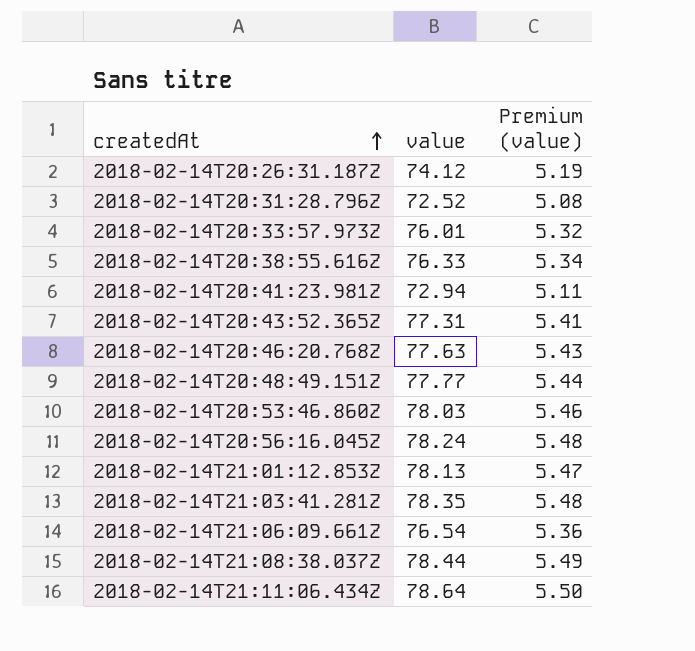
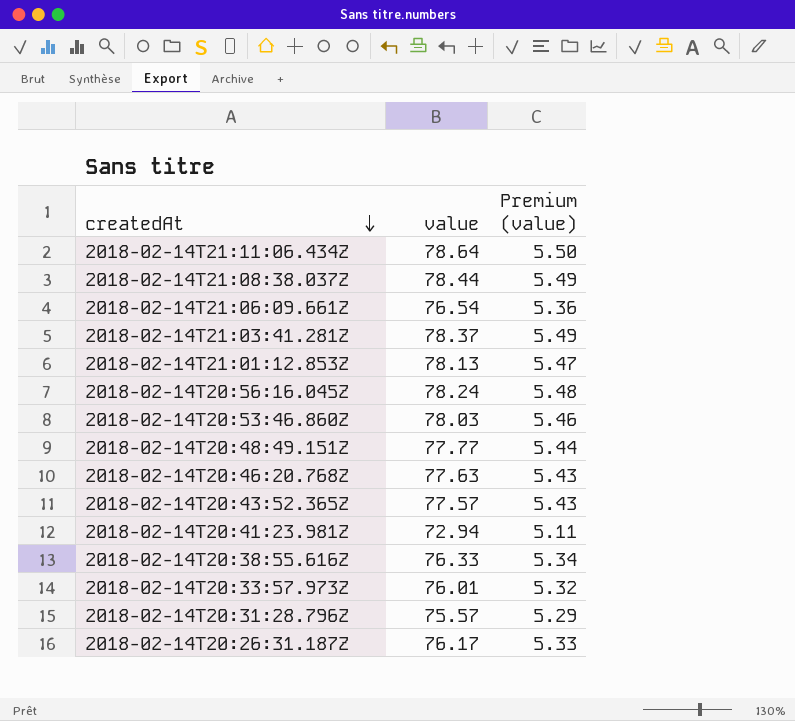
row order: createdAt ascending -> createdAt descending
2018-02-14T21:03:41.281Z | value: 78.35 -> 78.37
2018-02-14T21:03:41.281Z | Premium (value): 5.48 -> 5.49
2018-02-14T20:43:52.365Z | value: 77.31 -> 77.57
2018-02-14T20:43:52.365Z | Premium (value): 5.41 -> 5.43
2018-02-14T20:31:28.796Z | value: 72.52 -> 75.57
2018-02-14T20:31:28.796Z | Premium (value): 5.08 -> 5.29
2018-02-14T20:26:31.187Z | value: 74.12 -> 76.17
2018-02-14T20:26:31.187Z | Premium (value): 5.19 -> 5.33

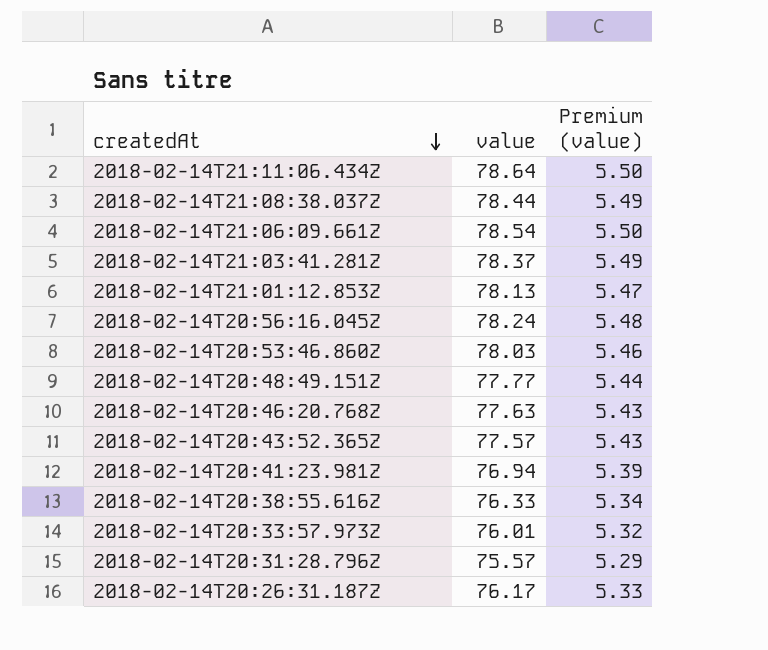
2018-02-14T21:06:09.661Z | value: 76.54 -> 78.54
2018-02-14T21:06:09.661Z | Premium (value): 5.36 -> 5.50
2018-02-14T20:41:23.981Z | value: 72.94 -> 76.94
2018-02-14T20:41:23.981Z | Premium (value): 5.11 -> 5.39

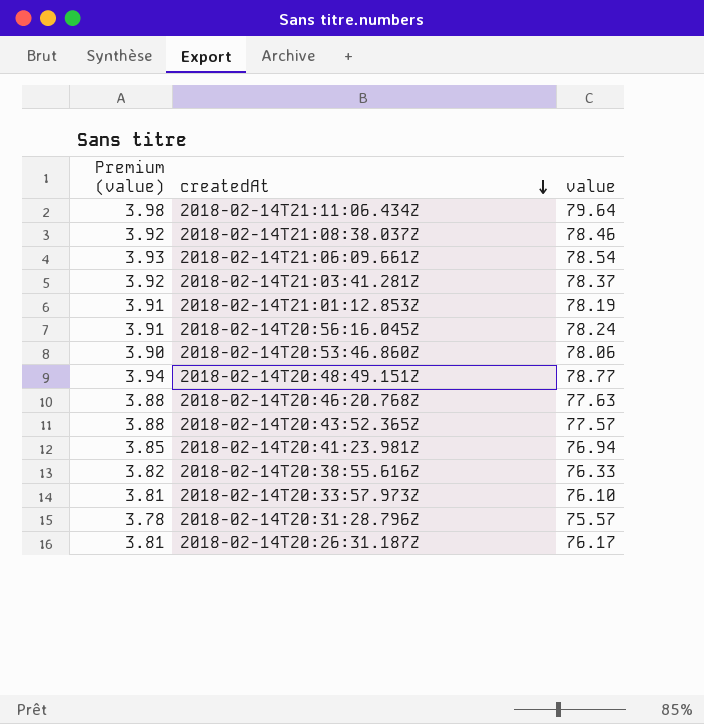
column Premium (value) | formula: [value] * 0.07 -> [value] * 0.05
column Premium (value) | position: 3 -> 1
2018-02-14T21:11:06.434Z | value: 78.64 -> 79.64
2018-02-14T21:08:38.037Z | value: 78.44 -> 78.46
2018-02-14T21:01:12.853Z | value: 78.13 -> 78.19
2018-02-14T20:53:46.860Z | value: 78.03 -> 78.06
2018-02-14T20:48:49.151Z | value: 77.77 -> 78.77
2018-02-14T20:33:57.973Z | value: 76.01 -> 76.10

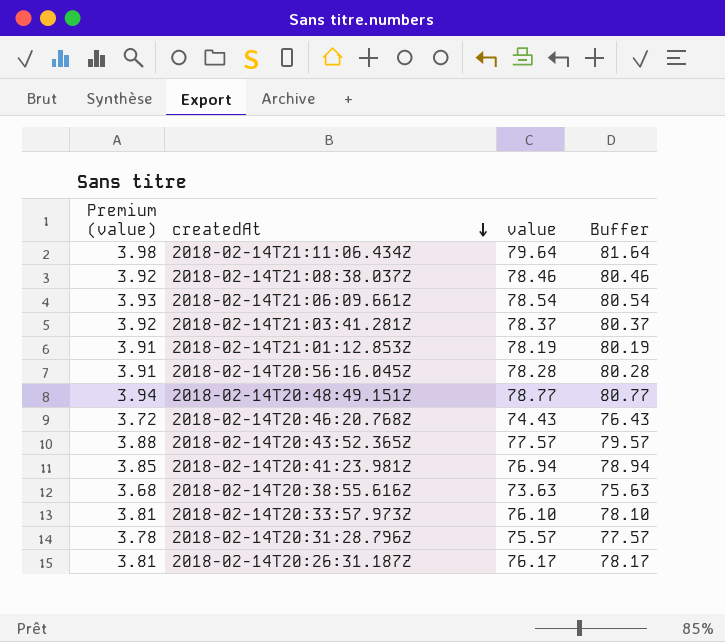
column Buffer | formula: none -> [value] + 2
row 2018-02-14T20:53:46.860Z: 3.90 | 78.06 -> none
2018-02-14T20:56:16.045Z | value: 78.24 -> 78.28
2018-02-14T20:46:20.768Z | Premium (value): 3.88 -> 3.72
2018-02-14T20:46:20.768Z | value: 77.63 -> 74.43
2018-02-14T20:38:55.616Z | Premium (value): 3.82 -> 3.68
2018-02-14T20:38:55.616Z | value: 76.33 -> 73.63

